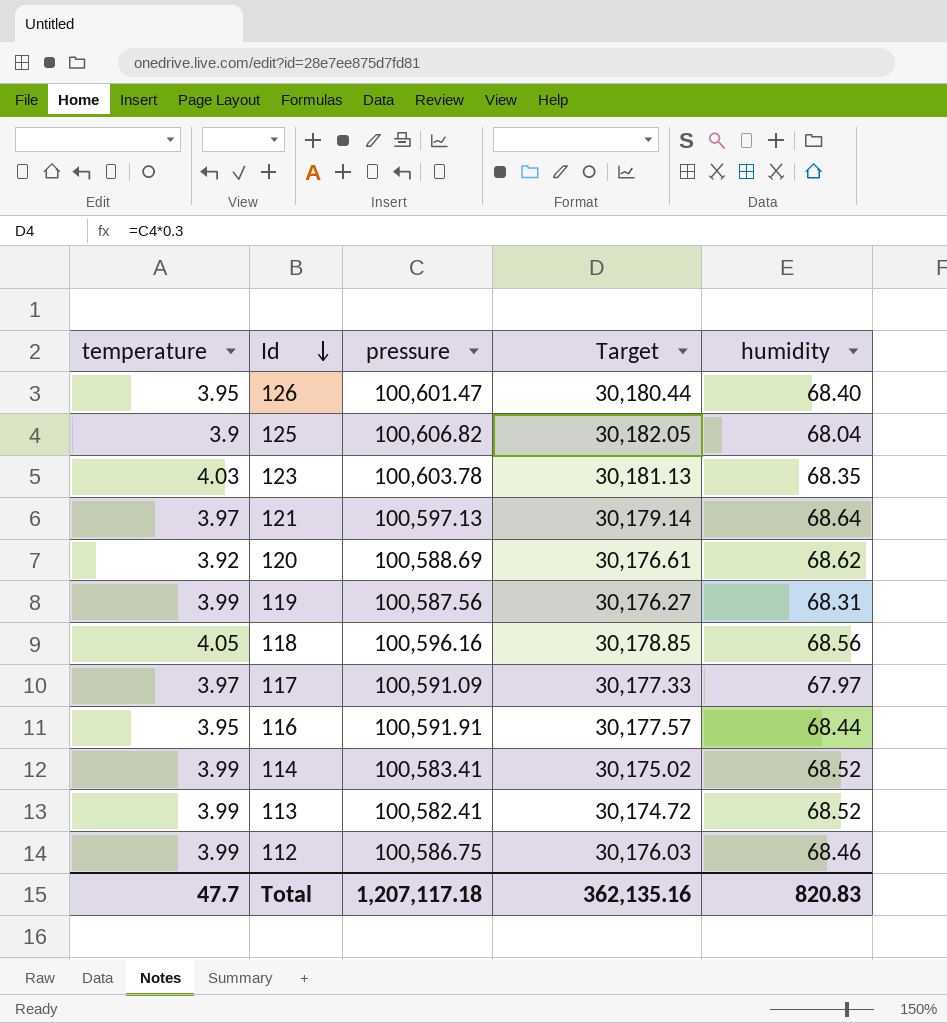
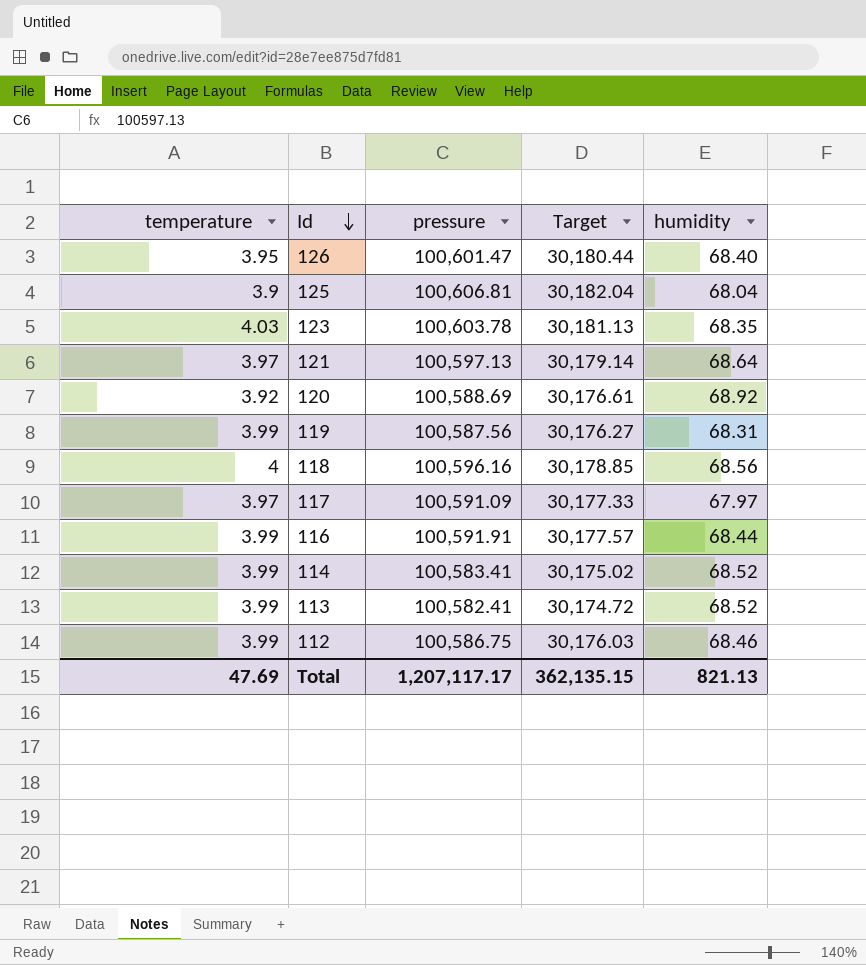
125 | pressure: 100,606.82 -> 100,606.81
125 | Target: 30,182.05 -> 30,182.04
120 | humidity: 68.62 -> 68.92
118 | temperature: 4.05 -> 4
116 | temperature: 3.95 -> 3.99
Total | temperature: 47.7 -> 47.69
Total | pressure: 1,207,117.18 -> 1,207,117.17
Total | Target: 362,135.16 -> 362,135.15
Total | humidity: 820.83 -> 821.13

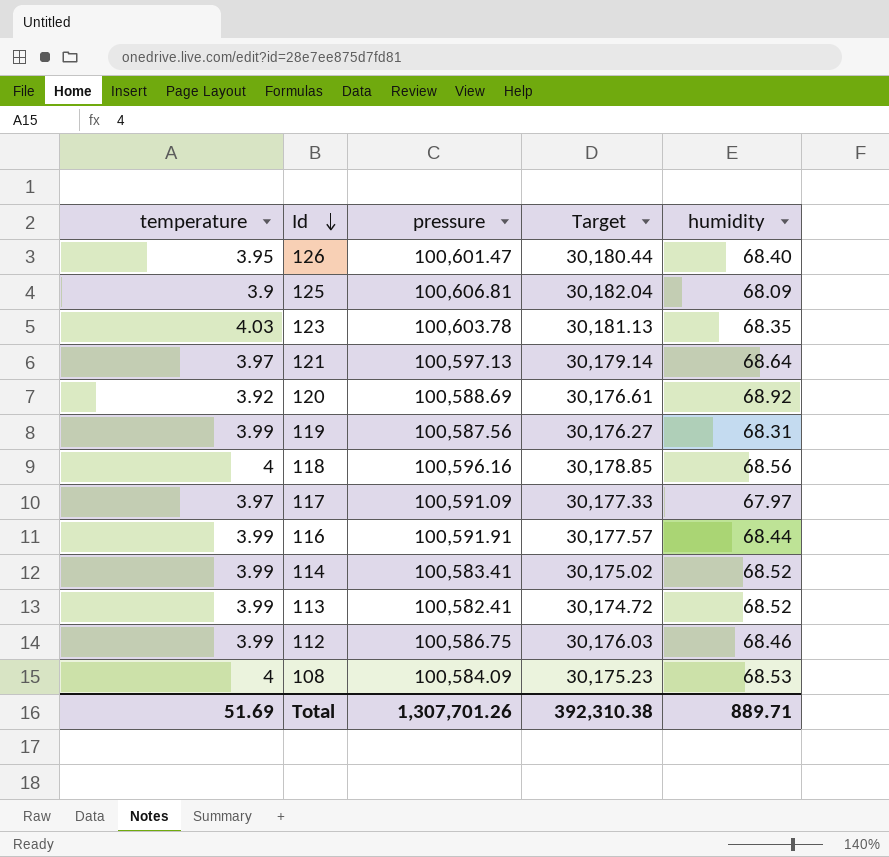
125 | humidity: 68.04 -> 68.09
row 108: none -> 4 | 100,584.09 | 30,175.23 | 68.53
Total | temperature: 47.69 -> 51.69
Total | pressure: 1,207,117.17 -> 1,307,701.26
Total | Target: 362,135.15 -> 392,310.38
Total | humidity: 821.13 -> 889.71

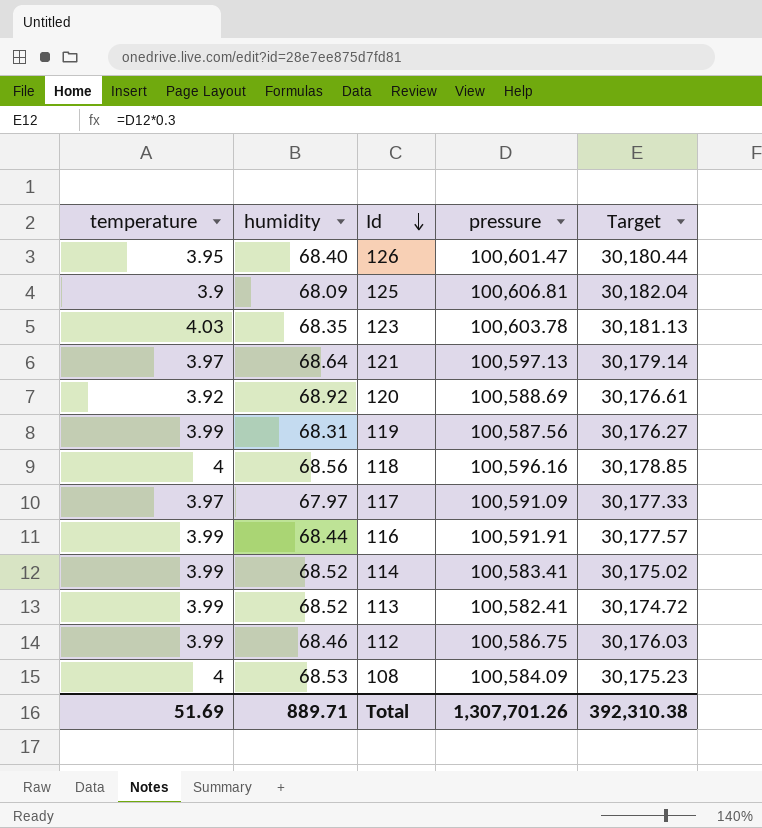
column humidity | position: 5 -> 2

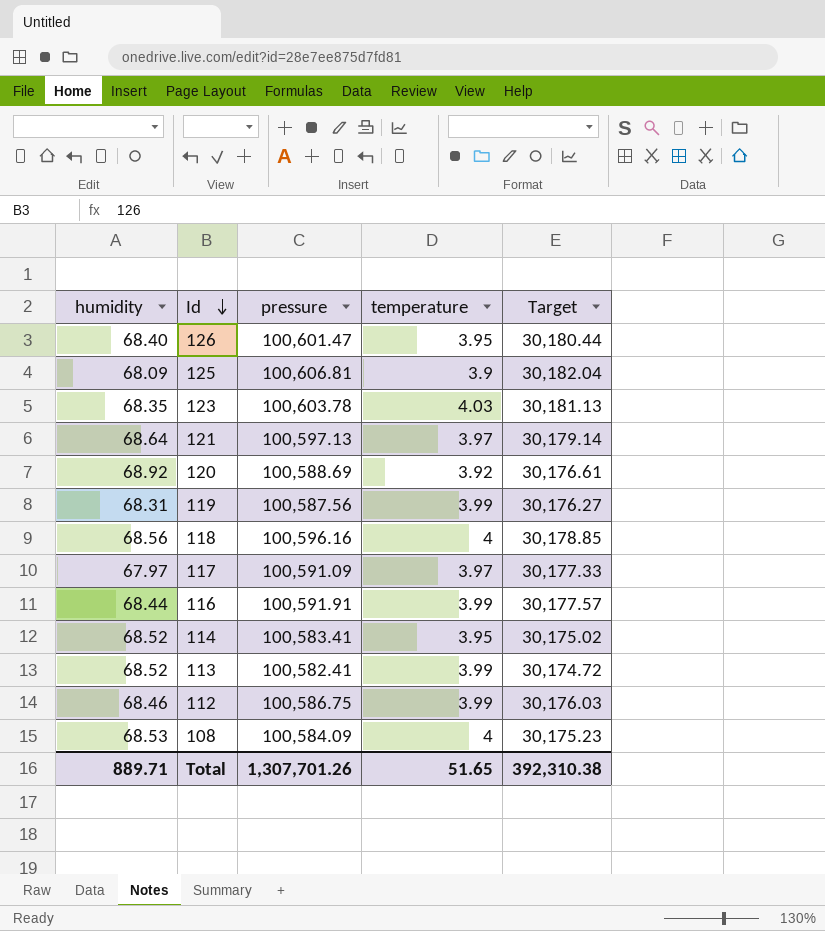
column temperature | position: 1 -> 4
114 | temperature: 3.99 -> 3.95
Total | temperature: 51.69 -> 51.65

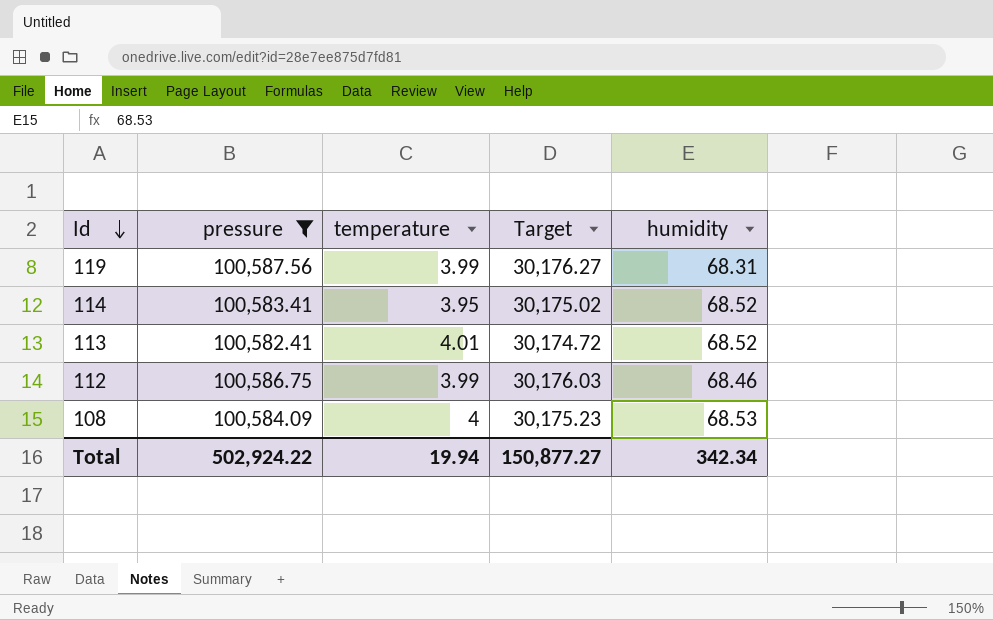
filter: none -> pressure <= 100,587.56
column humidity | position: 1 -> 5
113 | temperature: 3.99 -> 4.01
Total | pressure: 1,307,701.26 -> 502,924.22
Total | temperature: 51.65 -> 19.94
Total | Target: 392,310.38 -> 150,877.27
Total | humidity: 889.71 -> 342.34

